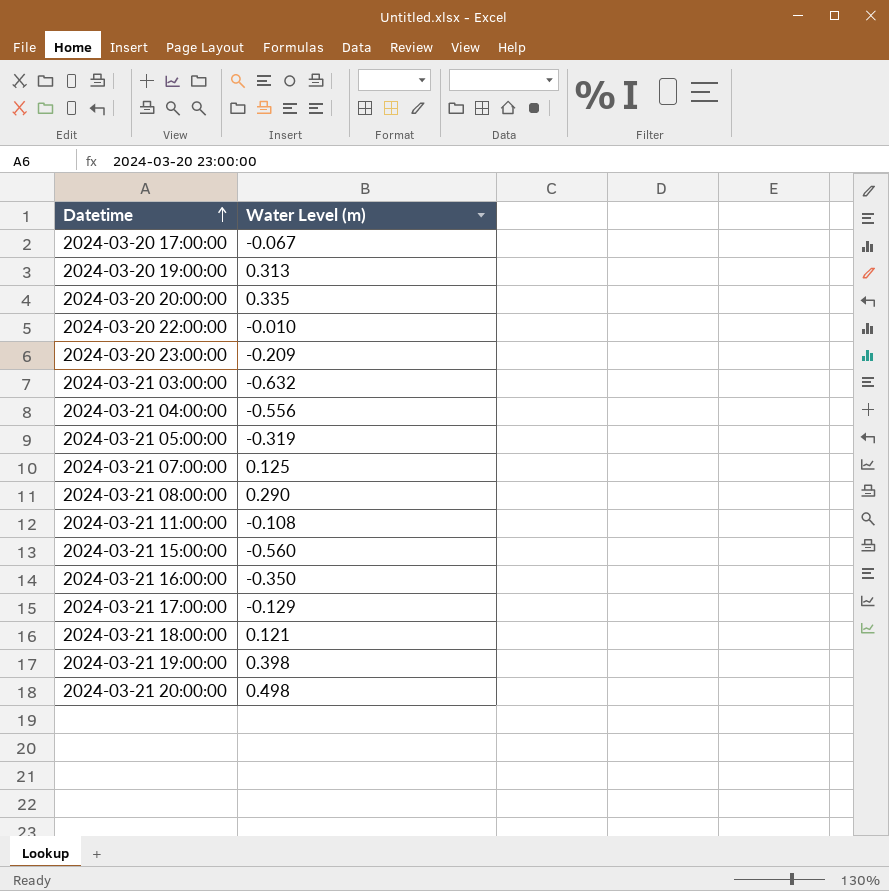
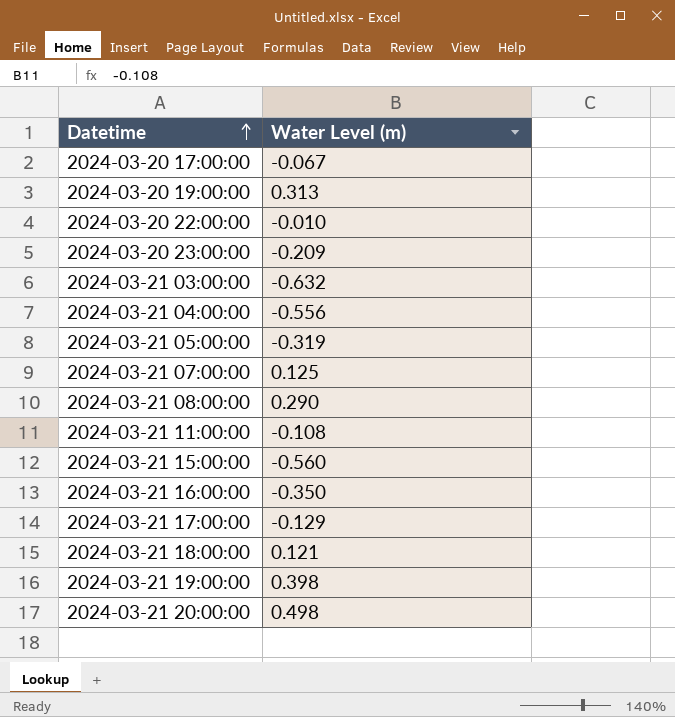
row 2024-03-20 20:00:00: 0.335 -> none

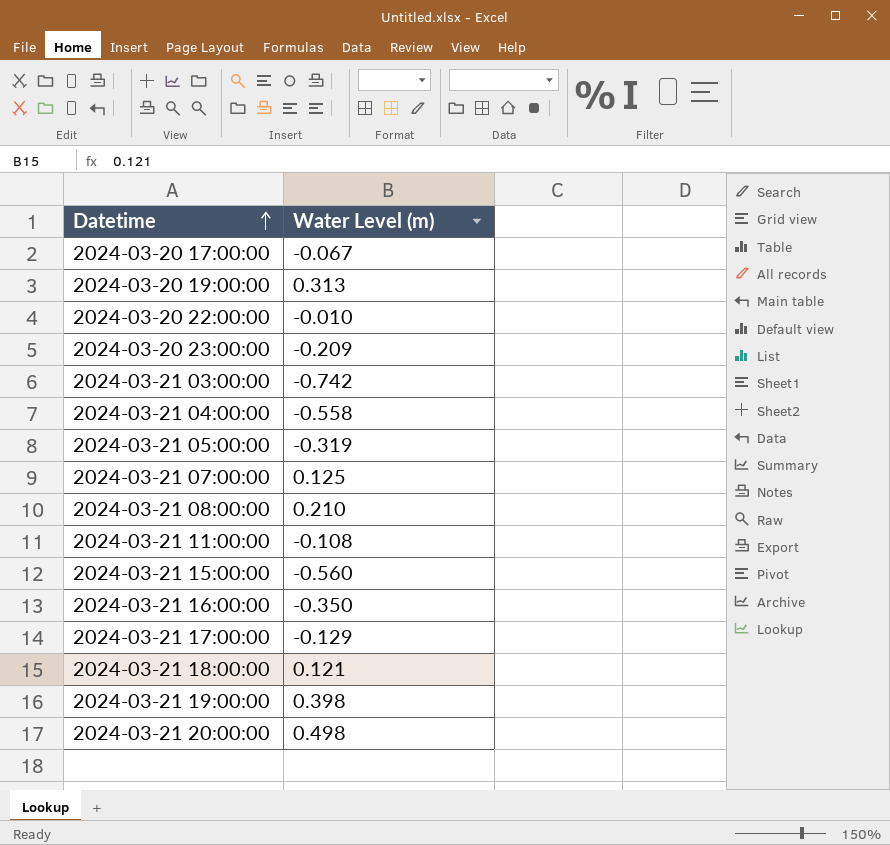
2024-03-21 03:00:00 | Water Level (m): -0.632 -> -0.742
2024-03-21 04:00:00 | Water Level (m): -0.556 -> -0.558
2024-03-21 08:00:00 | Water Level (m): 0.290 -> 0.210

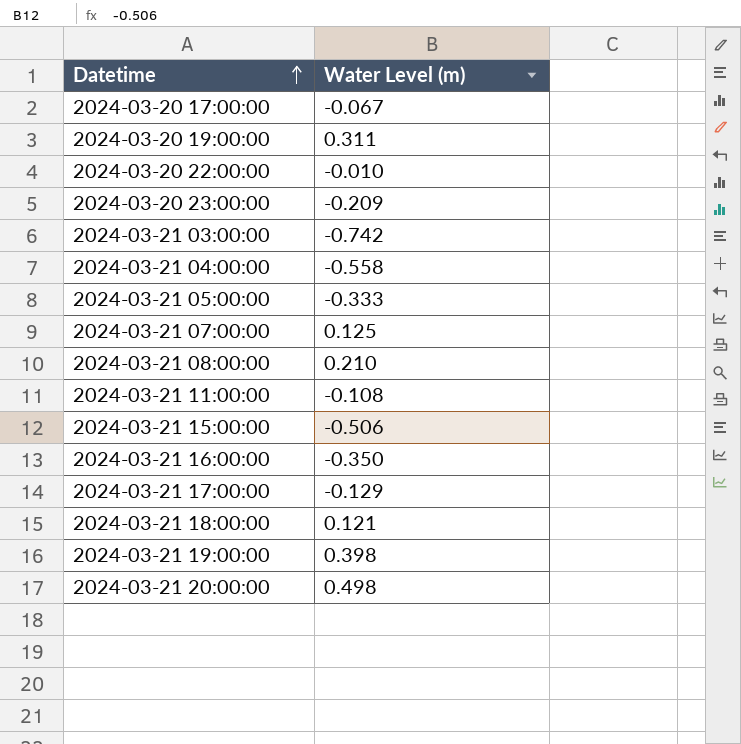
2024-03-20 19:00:00 | Water Level (m): 0.313 -> 0.311
2024-03-21 05:00:00 | Water Level (m): -0.319 -> -0.333
2024-03-21 15:00:00 | Water Level (m): -0.560 -> -0.506

